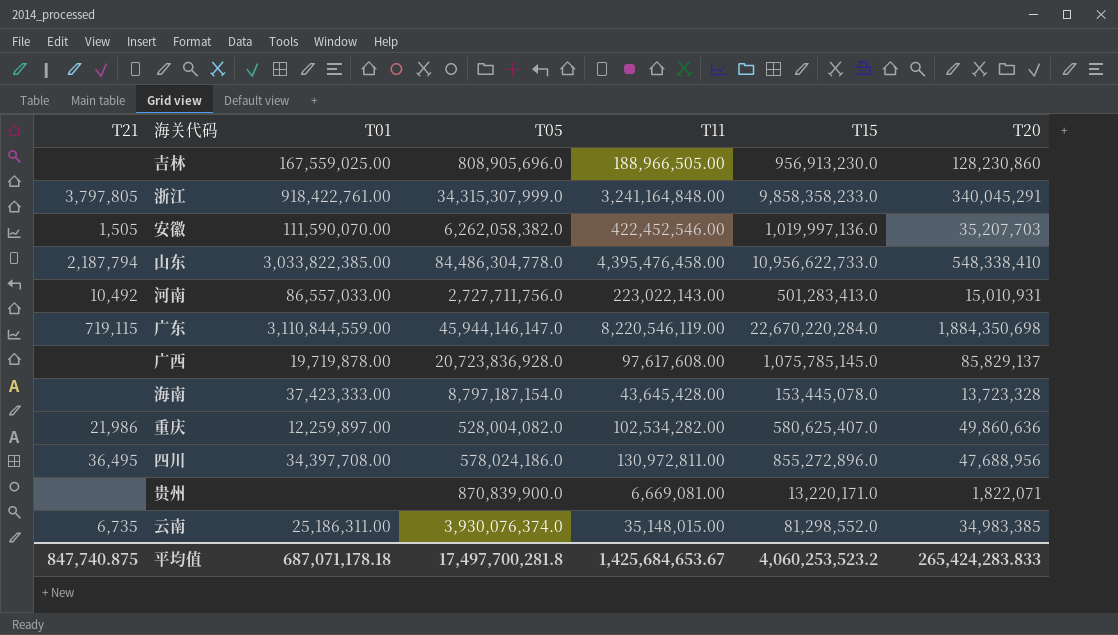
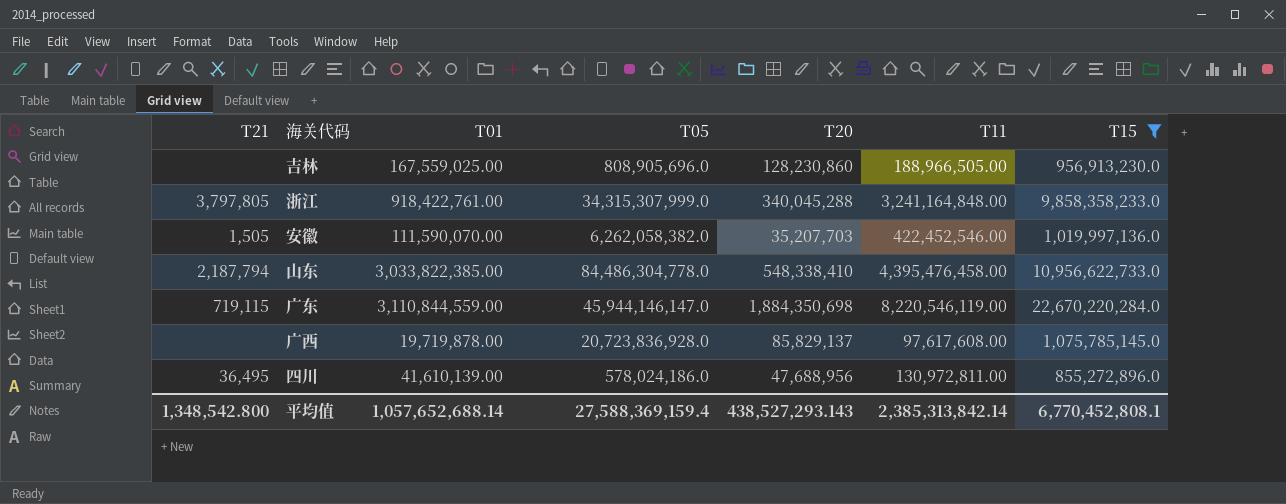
filter: none -> T15 >= 855,272,896.0
column T20 | position: 7 -> 5
浙江 | T20: 340,045,291 -> 340,045,288
四川 | T01: 34,397,708.00 -> 41,610,139.00
平均值 | T21: 847,740.875 -> 1,348,542.800
平均值 | T01: 687,071,178.18 -> 1,057,652,688.14
平均值 | T05: 17,497,700,281.8 -> 27,588,369,159.4
平均值 | T20: 265,424,283.833 -> 438,527,293.143
平均值 | T11: 1,425,684,653.67 -> 2,385,313,842.14
平均值 | T15: 4,060,253,523.2 -> 6,770,452,808.1

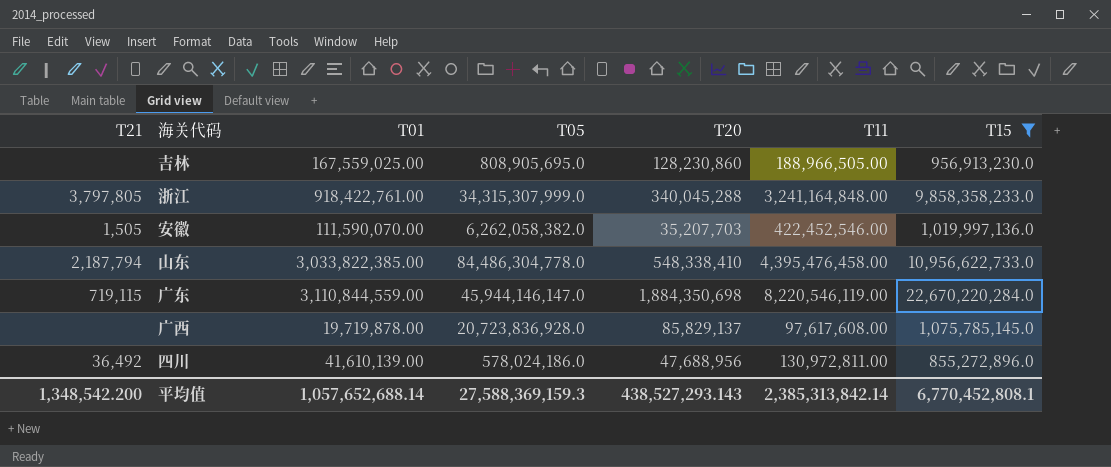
吉林 | T05: 808,905,696.0 -> 808,905,695.0
四川 | T21: 36,495 -> 36,492
平均值 | T21: 1,348,542.800 -> 1,348,542.200
平均值 | T05: 27,588,369,159.4 -> 27,588,369,159.3

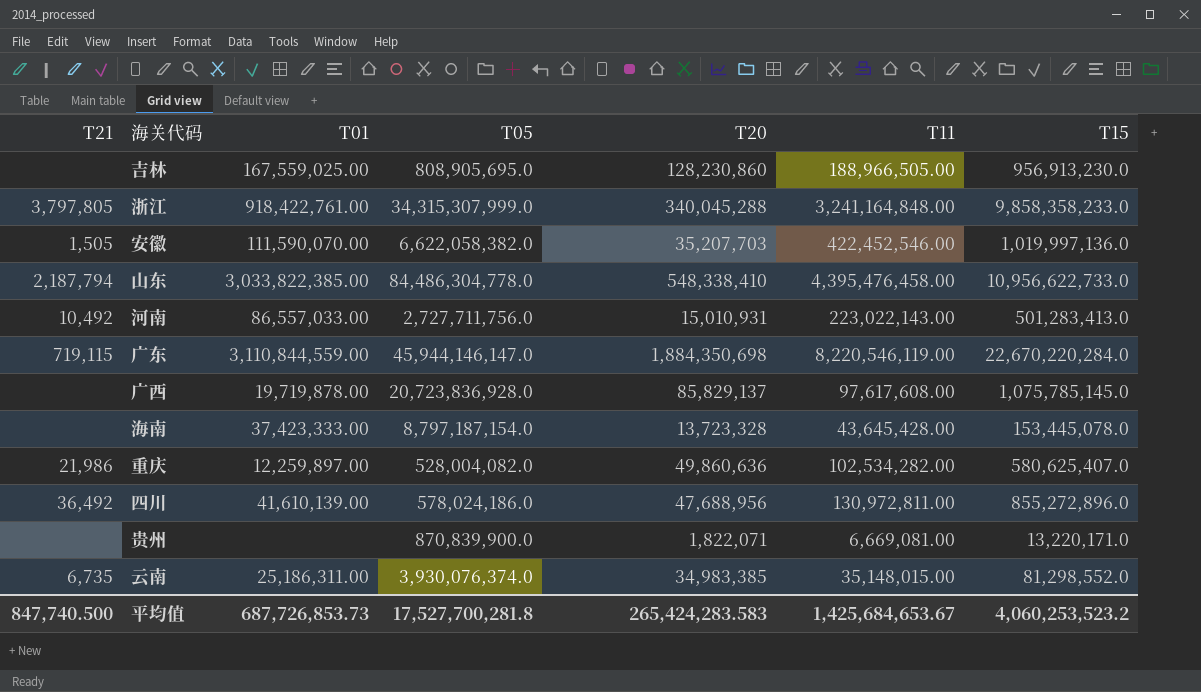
filter: T15 >= 855,272,896.0 -> none
安徽 | T05: 6,262,058,382.0 -> 6,622,058,382.0
平均值 | T21: 1,348,542.200 -> 847,740.500
平均值 | T01: 1,057,652,688.14 -> 687,726,853.73
平均值 | T05: 27,588,369,159.3 -> 17,527,700,281.8
平均值 | T20: 438,527,293.143 -> 265,424,283.583
平均值 | T11: 2,385,313,842.14 -> 1,425,684,653.67
平均值 | T15: 6,770,452,808.1 -> 4,060,253,523.2

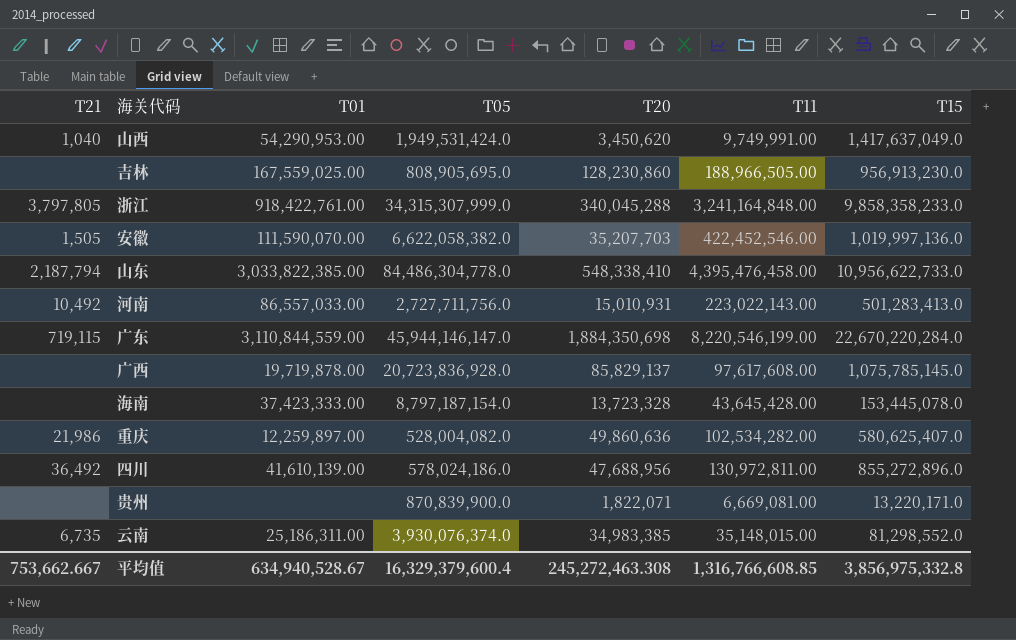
row 山西: none -> 1,040 | 54,290,953.00 | 1,949,531,424.0 | 3,450,620 | 9,749,991.00 | 1,417,637,049.0
广东 | T11: 8,220,546,119.00 -> 8,220,546,199.00
平均值 | T21: 847,740.500 -> 753,662.667
平均值 | T01: 687,726,853.73 -> 634,940,528.67
平均值 | T05: 17,527,700,281.8 -> 16,329,379,600.4
平均值 | T20: 265,424,283.583 -> 245,272,463.308
平均值 | T11: 1,425,684,653.67 -> 1,316,766,608.85
平均值 | T15: 4,060,253,523.2 -> 3,856,975,332.8

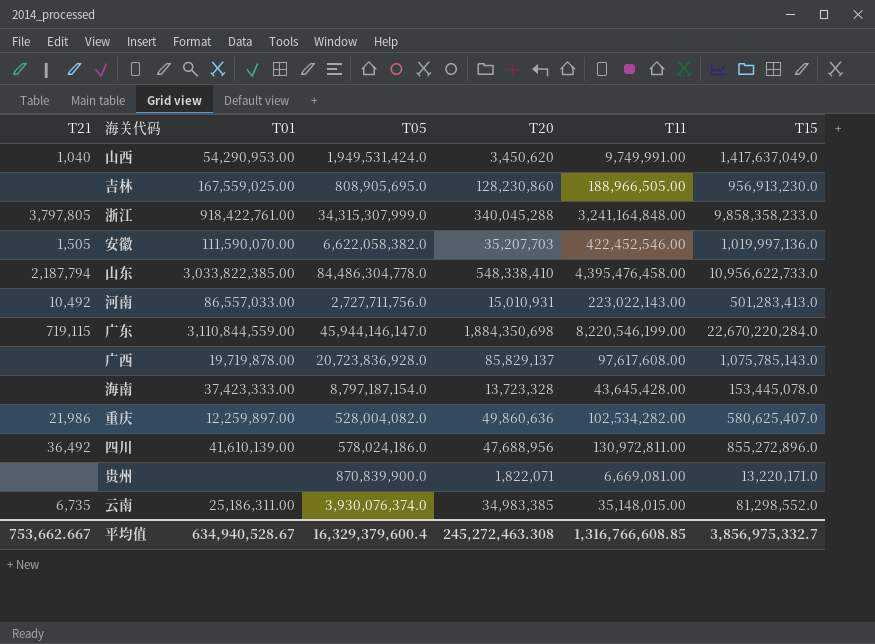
广西 | T15: 1,075,785,145.0 -> 1,075,785,143.0
平均值 | T15: 3,856,975,332.8 -> 3,856,975,332.7

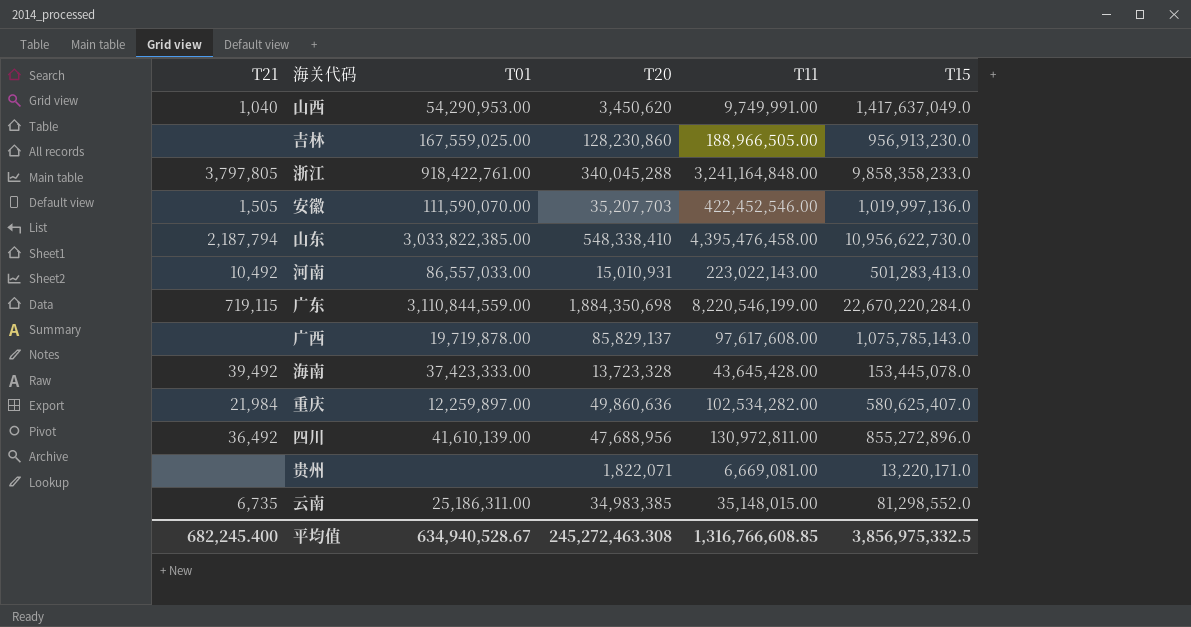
column T05 | position: 4 -> none
山东 | T15: 10,956,622,733.0 -> 10,956,622,730.0
海南 | T21: none -> 39,492
重庆 | T21: 21,986 -> 21,984
平均值 | T21: 753,662.667 -> 682,245.400
平均值 | T15: 3,856,975,332.7 -> 3,856,975,332.5

